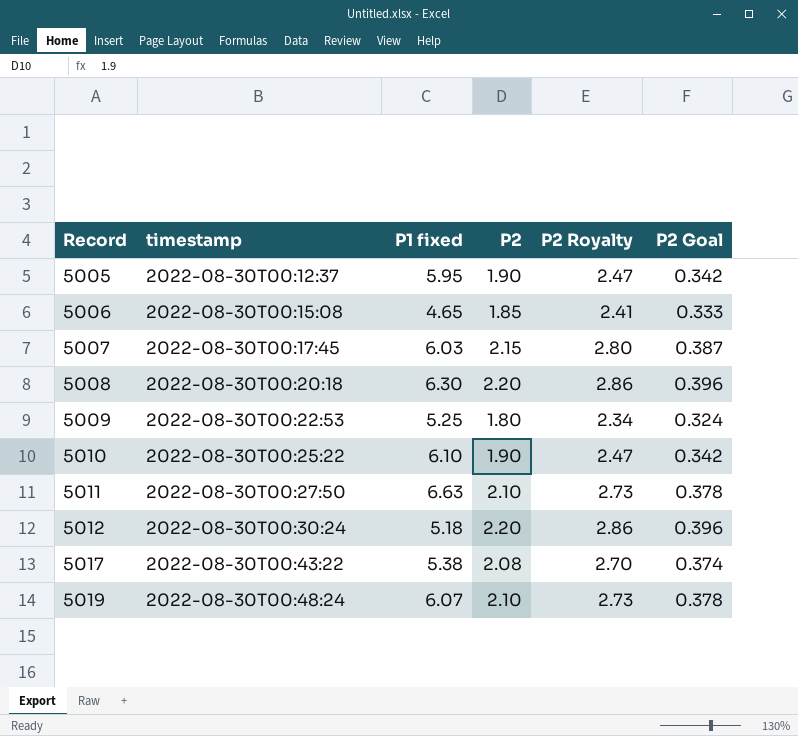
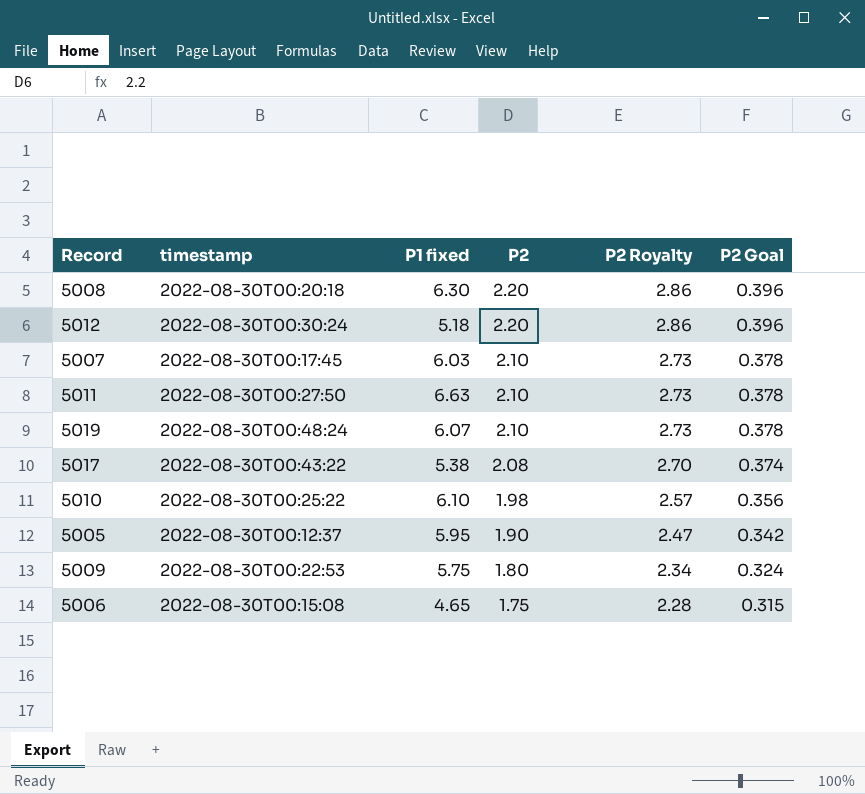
row order: Record ascending -> P2 descending
5007 | P2: 2.15 -> 2.10
5007 | P2 Royalty: 2.80 -> 2.73
5007 | P2 Goal: 0.387 -> 0.378
5010 | P2: 1.90 -> 1.98
5010 | P2 Royalty: 2.47 -> 2.57
5010 | P2 Goal: 0.342 -> 0.356
5009 | P1 fixed: 5.25 -> 5.75
5006 | P2: 1.85 -> 1.75
5006 | P2 Royalty: 2.41 -> 2.28
5006 | P2 Goal: 0.333 -> 0.315

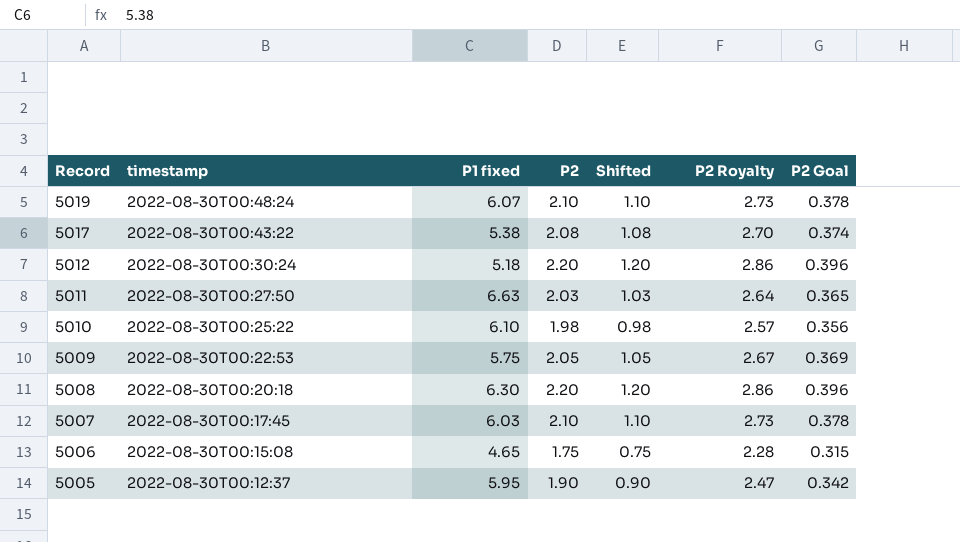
row order: P2 descending -> Record descending
column Shifted | formula: none -> [P2] - 1
5011 | P2: 2.10 -> 2.03
5011 | P2 Royalty: 2.73 -> 2.64
5011 | P2 Goal: 0.378 -> 0.365
5009 | P2: 1.80 -> 2.05
5009 | P2 Royalty: 2.34 -> 2.67
5009 | P2 Goal: 0.324 -> 0.369

